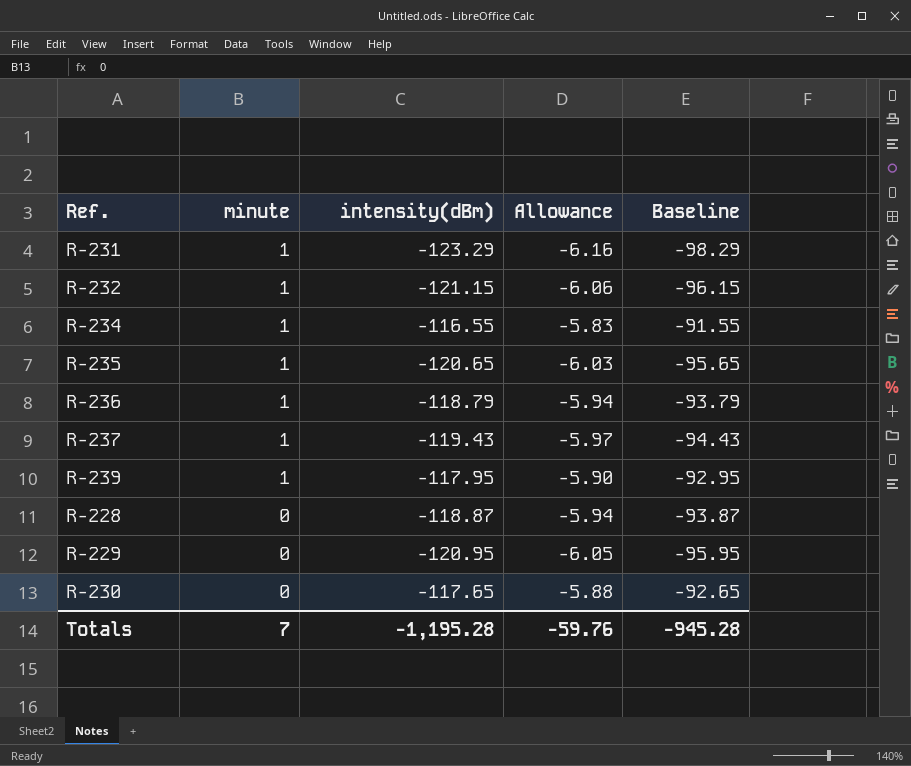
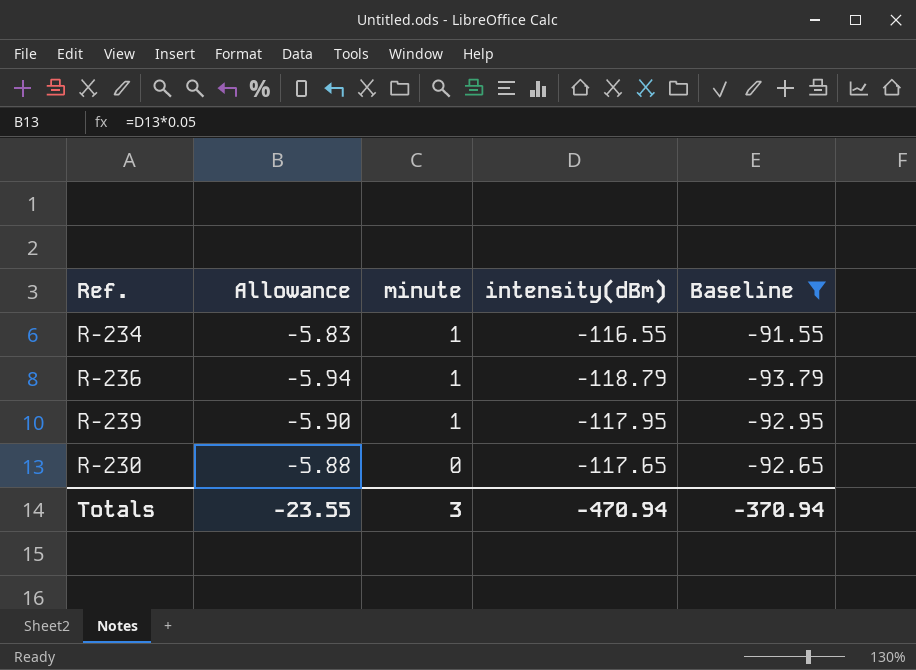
filter: none -> Baseline >= -93.79
column Allowance | position: 4 -> 2
Totals | Allowance: -59.76 -> -23.55
Totals | minute: 7 -> 3
Totals | intensity(dBm): -1,195.28 -> -470.94
Totals | Baseline: -945.28 -> -370.94

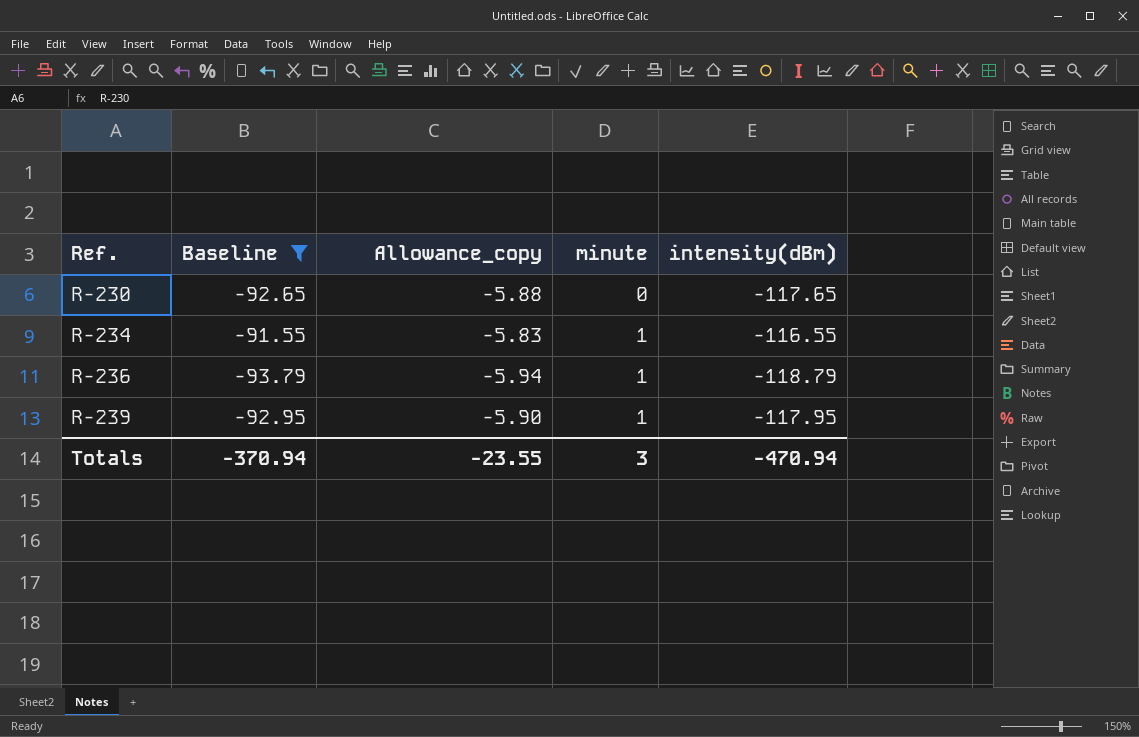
row order: minute descending -> Ref. ascending
column Baseline | position: 5 -> 2
column name: Allowance -> Allowance_copy

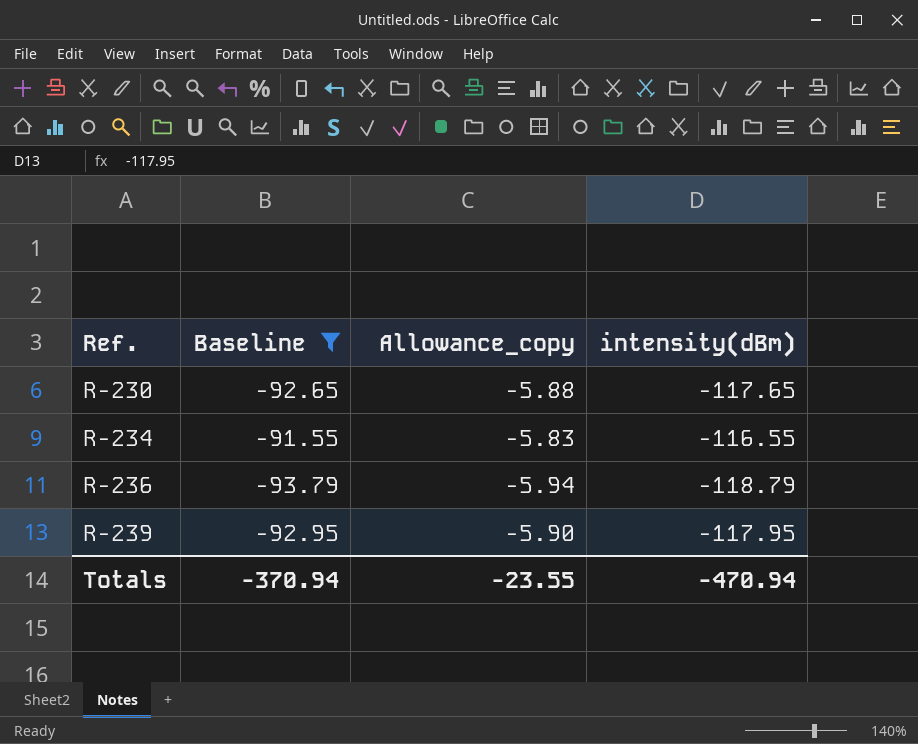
column minute | position: 4 -> none

